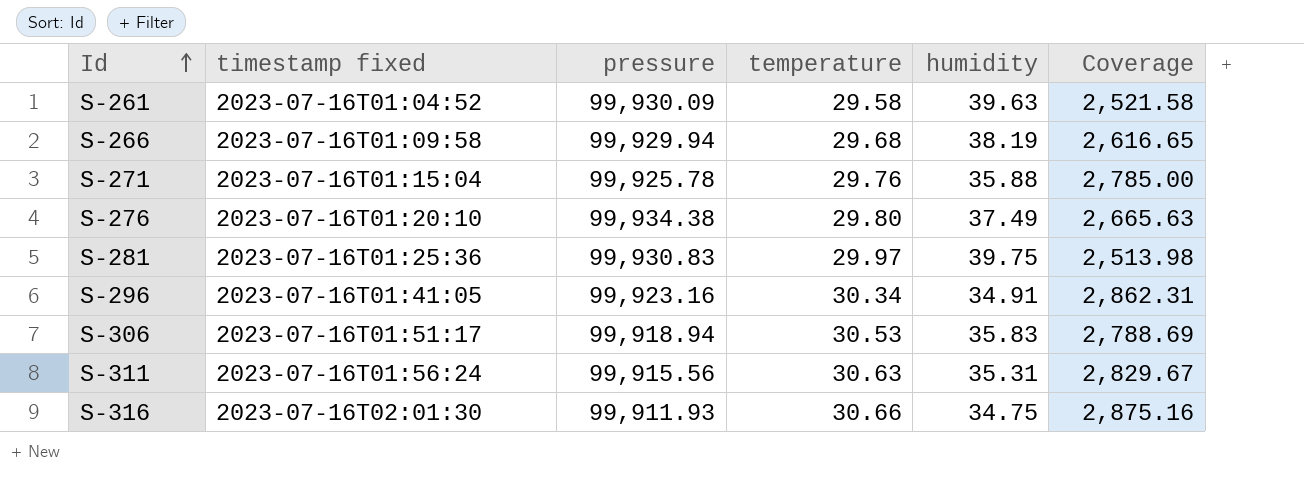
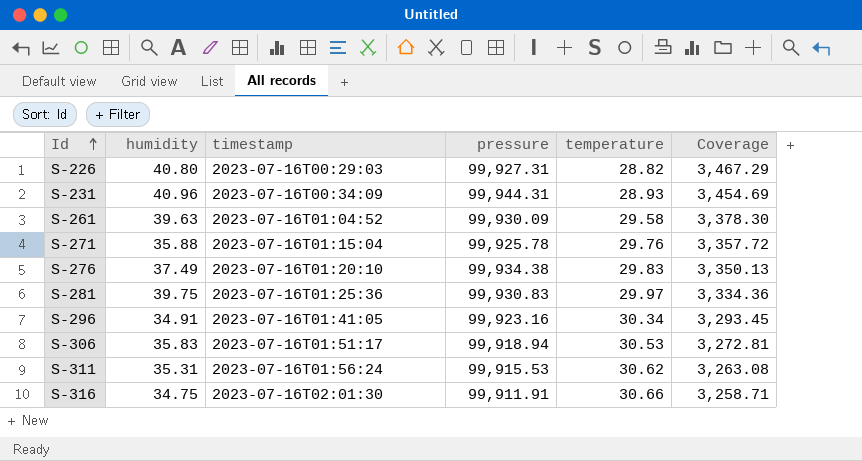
column humidity | position: 5 -> 2
column name: timestamp fixed -> timestamp
column Coverage | formula: [pressure] / [humidity] -> [pressure] / [temperature]
row S-266: 2023-07-16T01:09:58 | 99,929.94 | 29.68 | 38.19 | 2,616.65 -> none
row S-226: none -> 40.80 | 2023-07-16T00:29:03 | 99,927.31 | 28.82 | 3,467.29
row S-231: none -> 40.96 | 2023-07-16T00:34:09 | 99,944.31 | 28.93 | 3,454.69
S-276 | temperature: 29.80 -> 29.83
S-311 | pressure: 99,915.56 -> 99,915.53
S-311 | temperature: 30.63 -> 30.62
S-316 | pressure: 99,911.93 -> 99,911.91

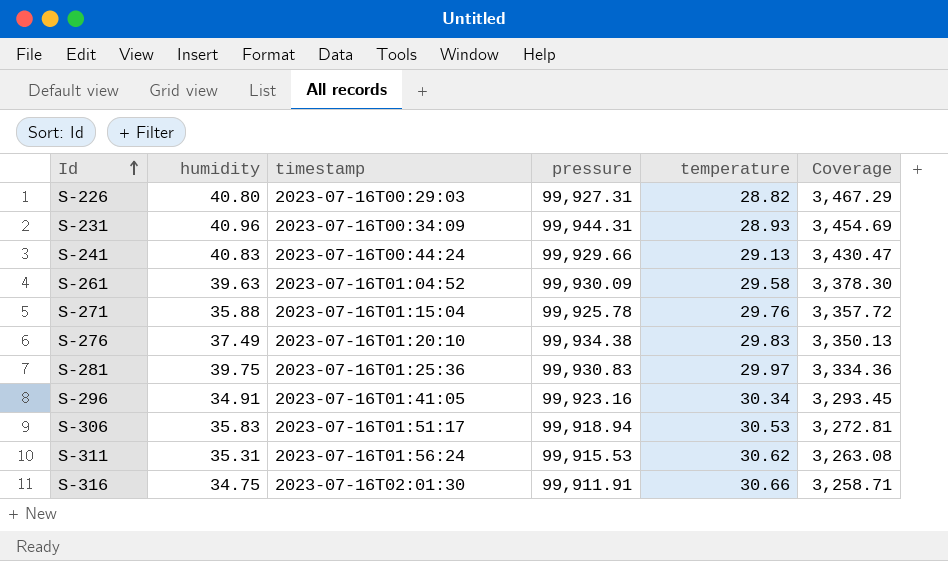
row S-241: none -> 40.83 | 2023-07-16T00:44:24 | 99,929.66 | 29.13 | 3,430.47

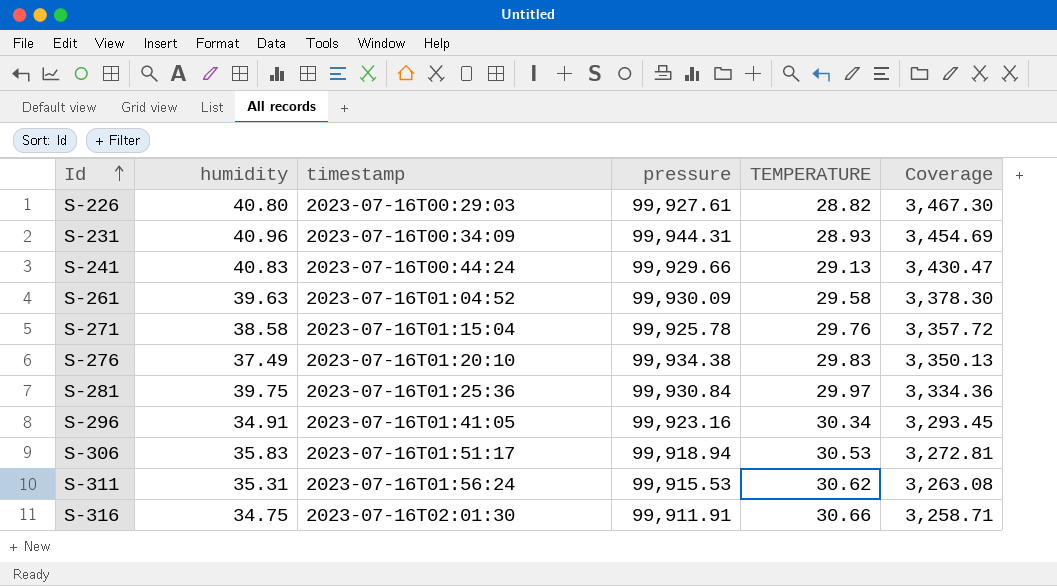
column name: temperature -> TEMPERATURE
S-226 | pressure: 99,927.31 -> 99,927.61
S-226 | Coverage: 3,467.29 -> 3,467.30
S-271 | humidity: 35.88 -> 38.58
S-281 | pressure: 99,930.83 -> 99,930.84

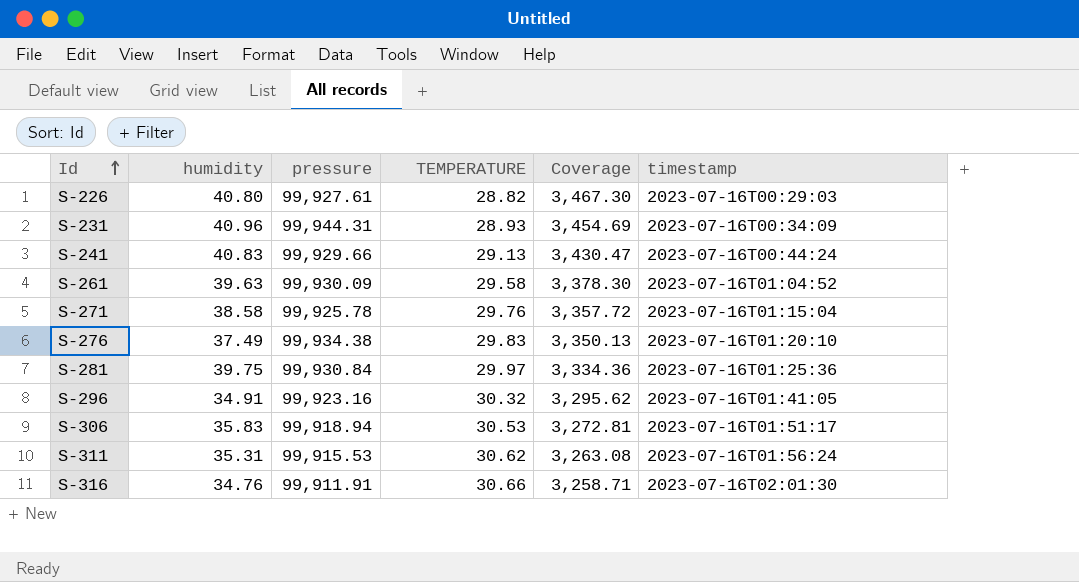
column timestamp | position: 3 -> 6
S-296 | TEMPERATURE: 30.34 -> 30.32
S-296 | Coverage: 3,293.45 -> 3,295.62
S-316 | humidity: 34.75 -> 34.76

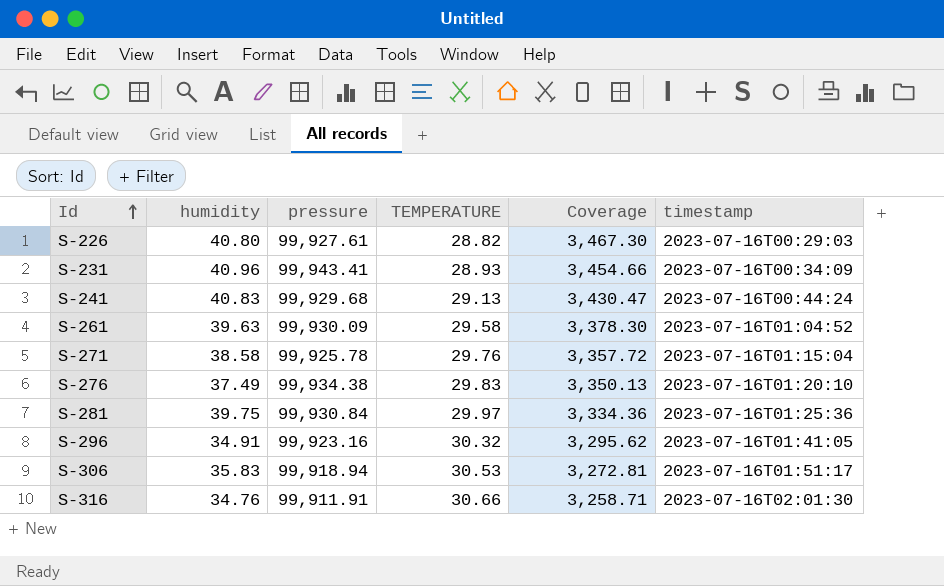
row S-311: 35.31 | 99,915.53 | 30.62 | 3,263.08 | 2023-07-16T01:56:24 -> none
S-231 | pressure: 99,944.31 -> 99,943.41
S-231 | Coverage: 3,454.69 -> 3,454.66
S-241 | pressure: 99,929.66 -> 99,929.68

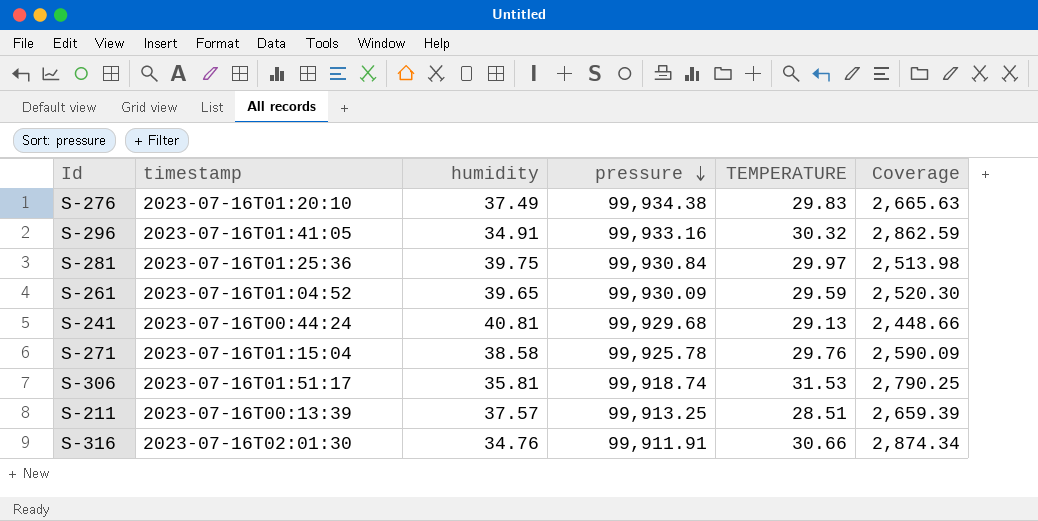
row order: Id ascending -> pressure descending
column timestamp | position: 6 -> 2
column Coverage | formula: [pressure] / [TEMPERATURE] -> [pressure] / [humidity]
row S-226: 40.80 | 99,927.61 | 28.82 | 3,467.30 | 2023-07-16T00:29:03 -> none
row S-231: 40.96 | 99,943.41 | 28.93 | 3,454.66 | 2023-07-16T00:34:09 -> none
S-296 | pressure: 99,923.16 -> 99,933.16
S-261 | humidity: 39.63 -> 39.65
S-261 | TEMPERATURE: 29.58 -> 29.59
S-241 | humidity: 40.83 -> 40.81
S-306 | humidity: 35.83 -> 35.81
S-306 | pressure: 99,918.94 -> 99,918.74
S-306 | TEMPERATURE: 30.53 -> 31.53
row S-211: none -> 2023-07-16T00:13:39 | 37.57 | 99,913.25 | 28.51 | 2,659.39

